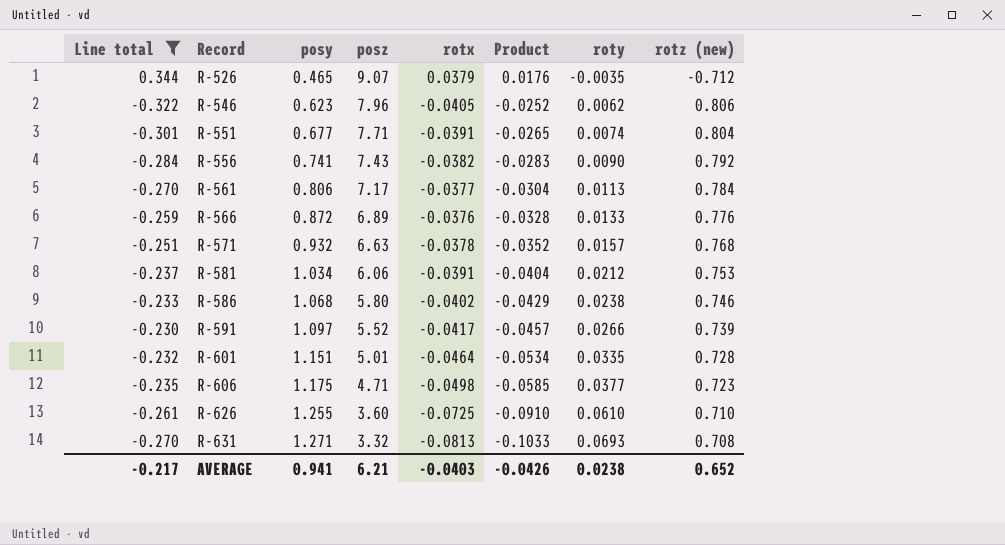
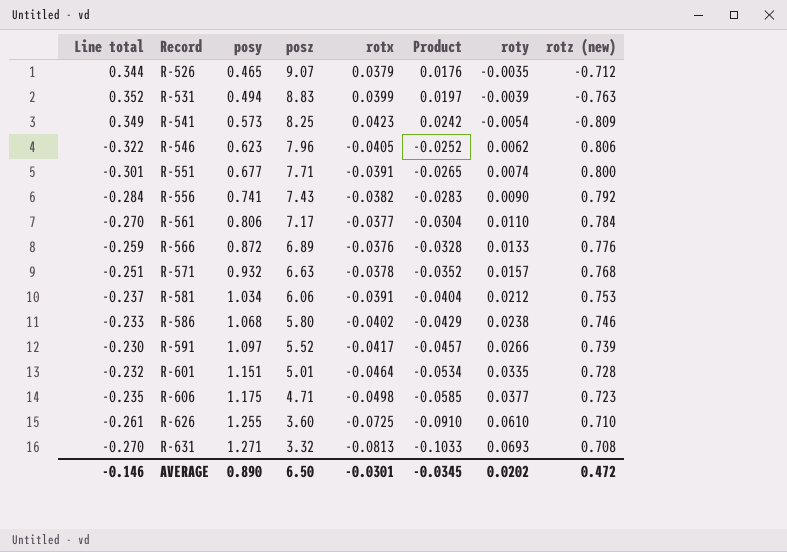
filter: Line total <= 0.344 -> none
R-551 | rotz (new): 0.804 -> 0.800
R-561 | roty: 0.0113 -> 0.0110
AVERAGE | Line total: -0.217 -> -0.146
AVERAGE | posy: 0.941 -> 0.890
AVERAGE | posz: 6.21 -> 6.50
AVERAGE | rotx: -0.0403 -> -0.0301
AVERAGE | Product: -0.0426 -> -0.0345
AVERAGE | roty: 0.0238 -> 0.0202
AVERAGE | rotz (new): 0.652 -> 0.472

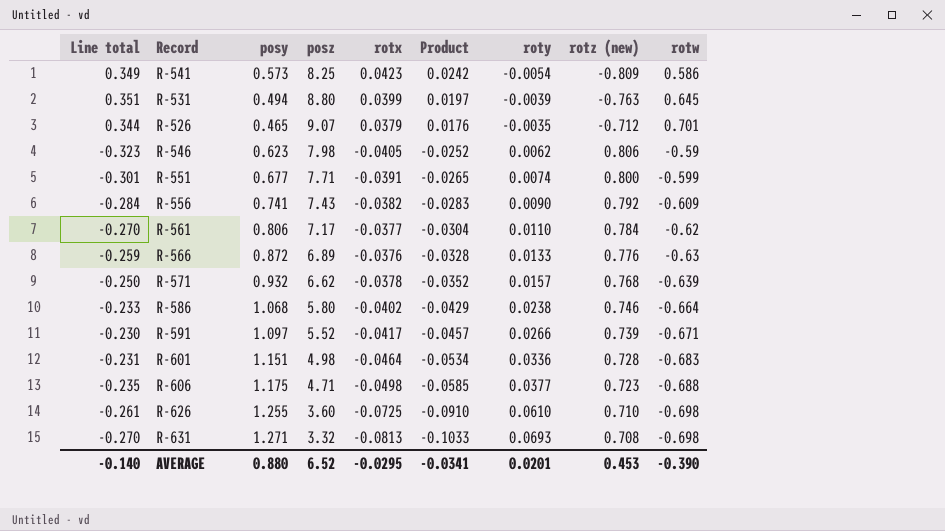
row order: Record ascending -> Product descending
column rotw | position: none -> 9
row R-581: -0.237 | 1.034 | 6.06 | -0.0391 | -0.0404 | 0.0212 | 0.753 -> none
R-531 | Line total: 0.352 -> 0.351
R-531 | posz: 8.83 -> 8.80
R-546 | Line total: -0.322 -> -0.323
R-546 | posz: 7.96 -> 7.98
R-571 | Line total: -0.251 -> -0.250
R-571 | posz: 6.63 -> 6.62
R-601 | Line total: -0.232 -> -0.231
R-601 | posz: 5.01 -> 4.98
R-601 | roty: 0.0335 -> 0.0336
AVERAGE | Line total: -0.146 -> -0.140
AVERAGE | posy: 0.890 -> 0.880
AVERAGE | posz: 6.50 -> 6.52
AVERAGE | rotx: -0.0301 -> -0.0295
AVERAGE | Product: -0.0345 -> -0.0341
AVERAGE | roty: 0.0202 -> 0.0201
AVERAGE | rotz (new): 0.472 -> 0.453

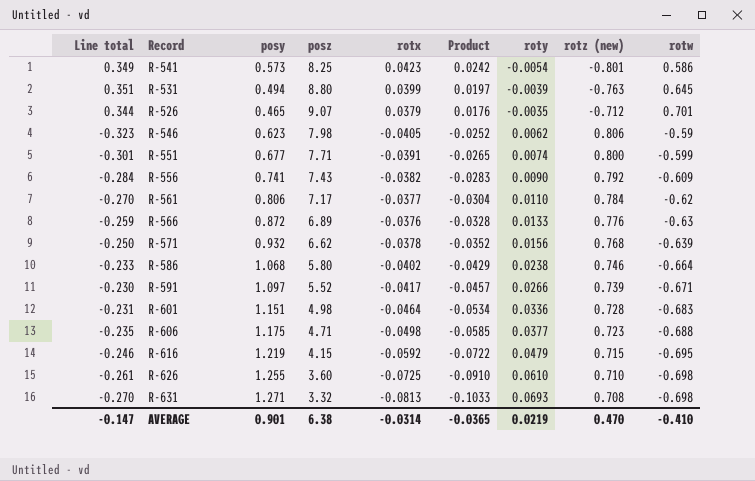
R-541 | rotz (new): -0.809 -> -0.801
R-571 | roty: 0.0157 -> 0.0156
row R-616: none -> -0.246 | 1.219 | 4.15 | -0.0592 | -0.0722 | 0.0479 | 0.715 | -0.695
AVERAGE | Line total: -0.140 -> -0.147
AVERAGE | posy: 0.880 -> 0.901
AVERAGE | posz: 6.52 -> 6.38
AVERAGE | rotx: -0.0295 -> -0.0314
AVERAGE | Product: -0.0341 -> -0.0365
AVERAGE | roty: 0.0201 -> 0.0219
AVERAGE | rotz (new): 0.453 -> 0.470
AVERAGE | rotw: -0.390 -> -0.410

